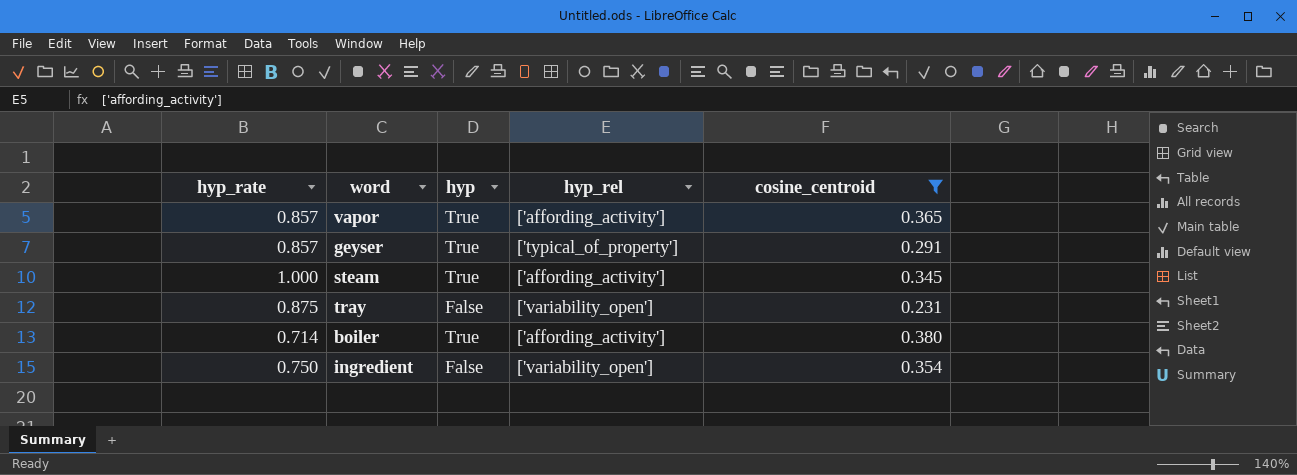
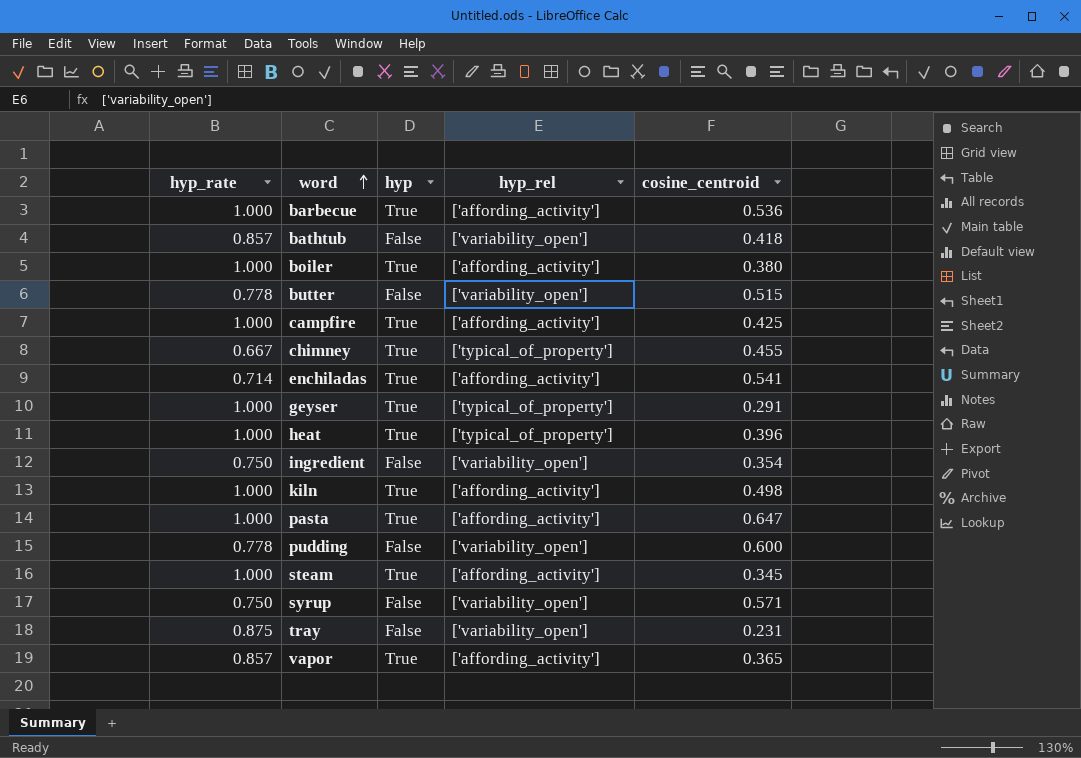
filter: cosine_centroid <= 0.380 -> none
row order: none -> word ascending
boiler | hyp_rate: 0.714 -> 1.000
geyser | hyp_rate: 0.857 -> 1.000

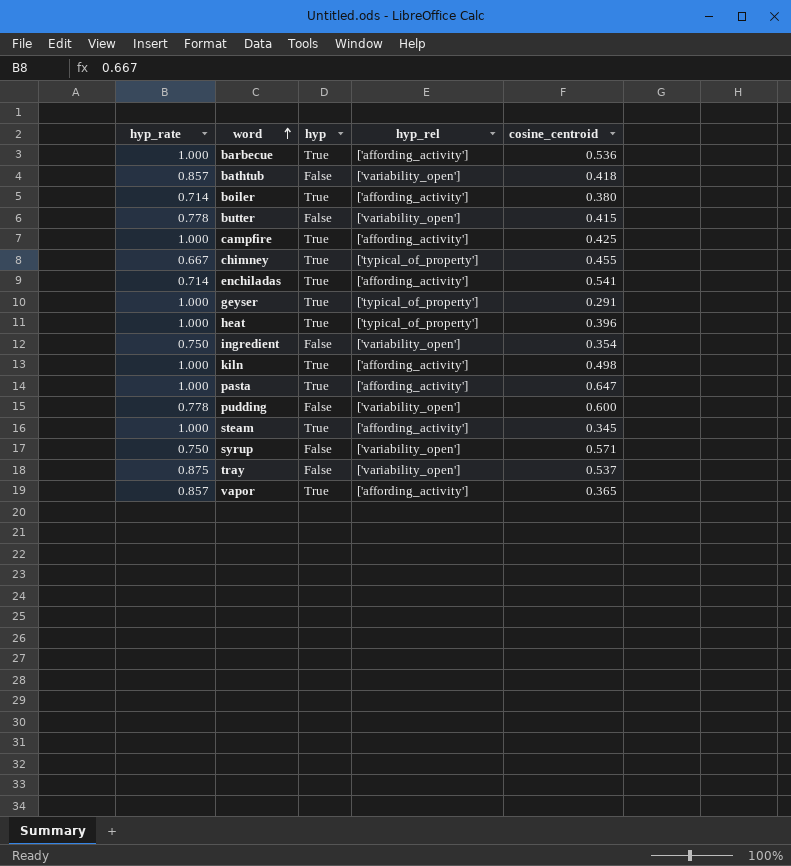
boiler | hyp_rate: 1.000 -> 0.714
butter | cosine_centroid: 0.515 -> 0.415
tray | cosine_centroid: 0.231 -> 0.537

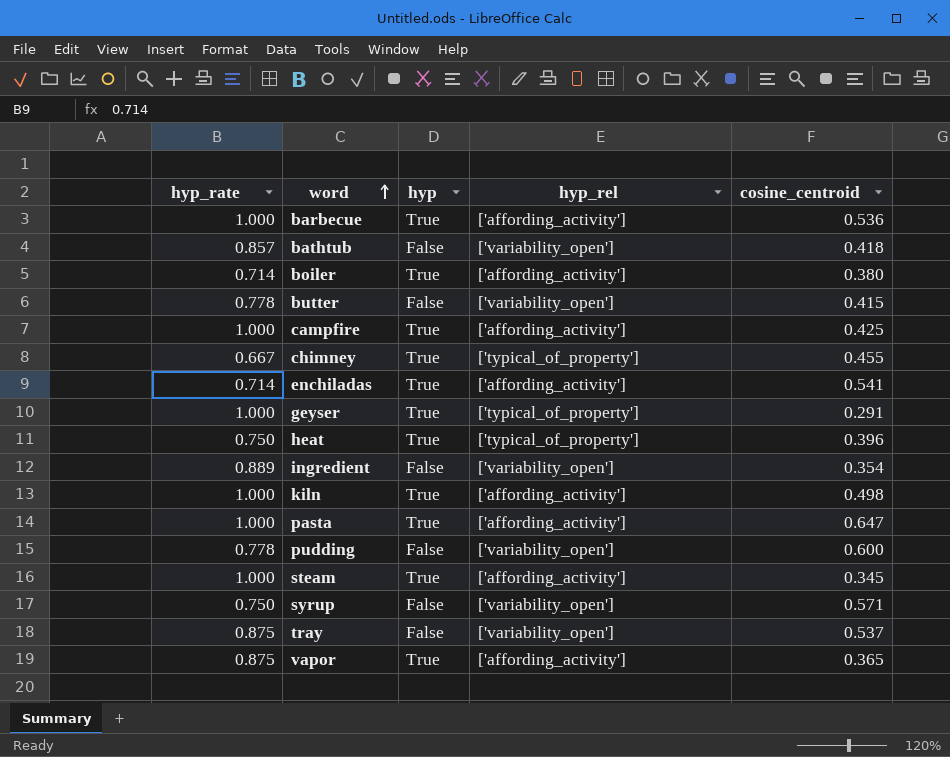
heat | hyp_rate: 1.000 -> 0.750
ingredient | hyp_rate: 0.750 -> 0.889
vapor | hyp_rate: 0.857 -> 0.875

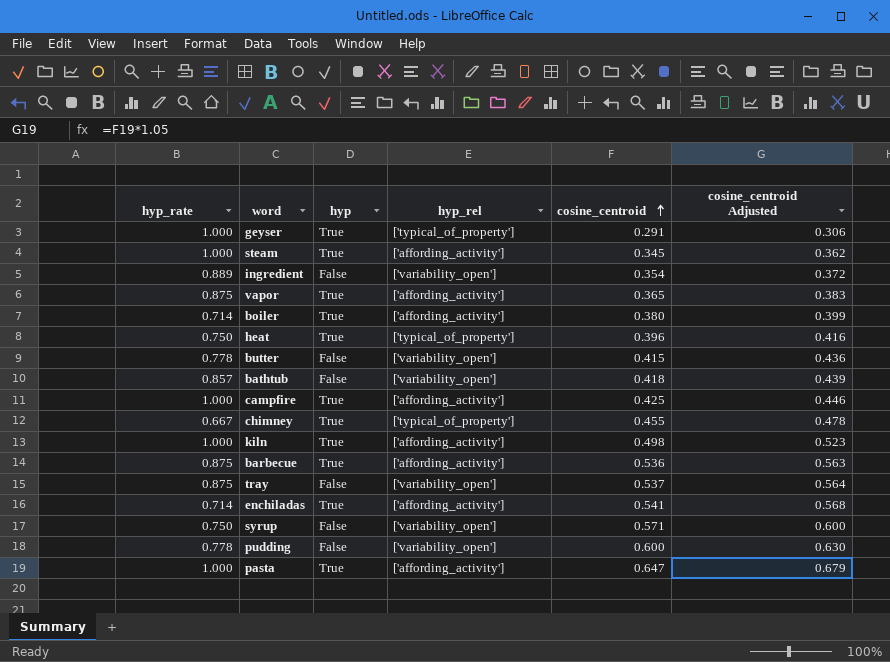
row order: word ascending -> cosine_centroid ascending
column cosine_centroid Adjusted | formula: none -> [cosine_centroid] * 1.05
barbecue | hyp_rate: 1.000 -> 0.875

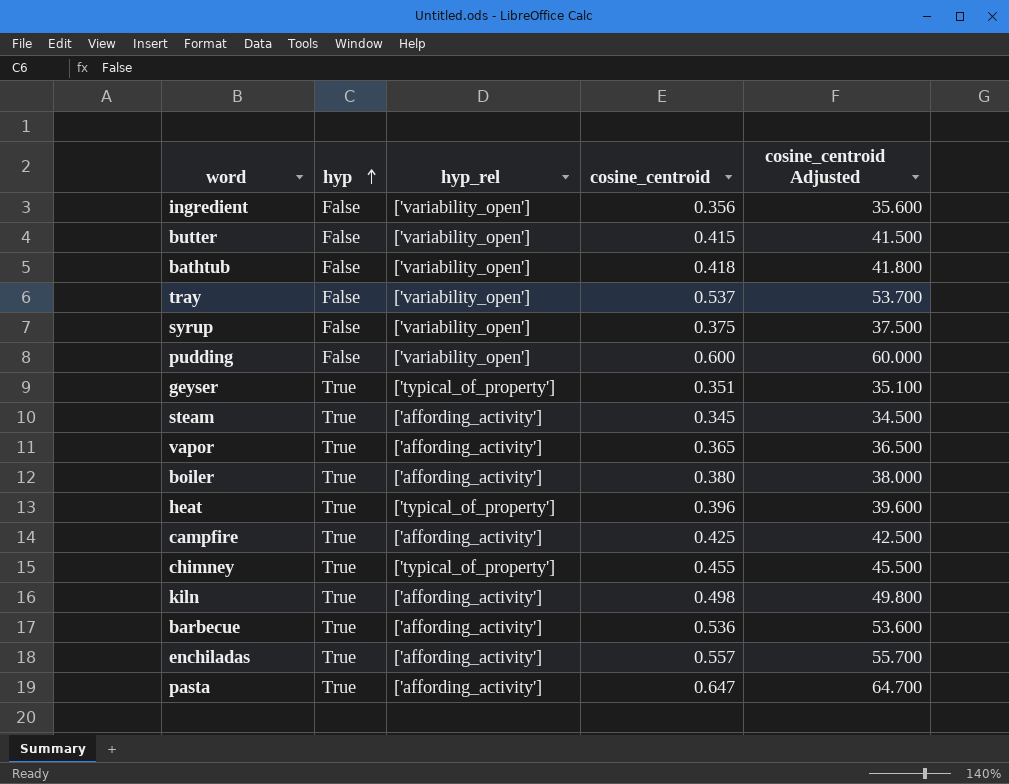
row order: cosine_centroid ascending -> hyp ascending
column hyp_rate | position: 1 -> none
column cosine_centroid Adjusted | formula: [cosine_centroid] * 1.05 -> [cosine_centroid] * 100
ingredient | cosine_centroid: 0.354 -> 0.356
syrup | cosine_centroid: 0.571 -> 0.375
geyser | cosine_centroid: 0.291 -> 0.351
enchiladas | cosine_centroid: 0.541 -> 0.557

